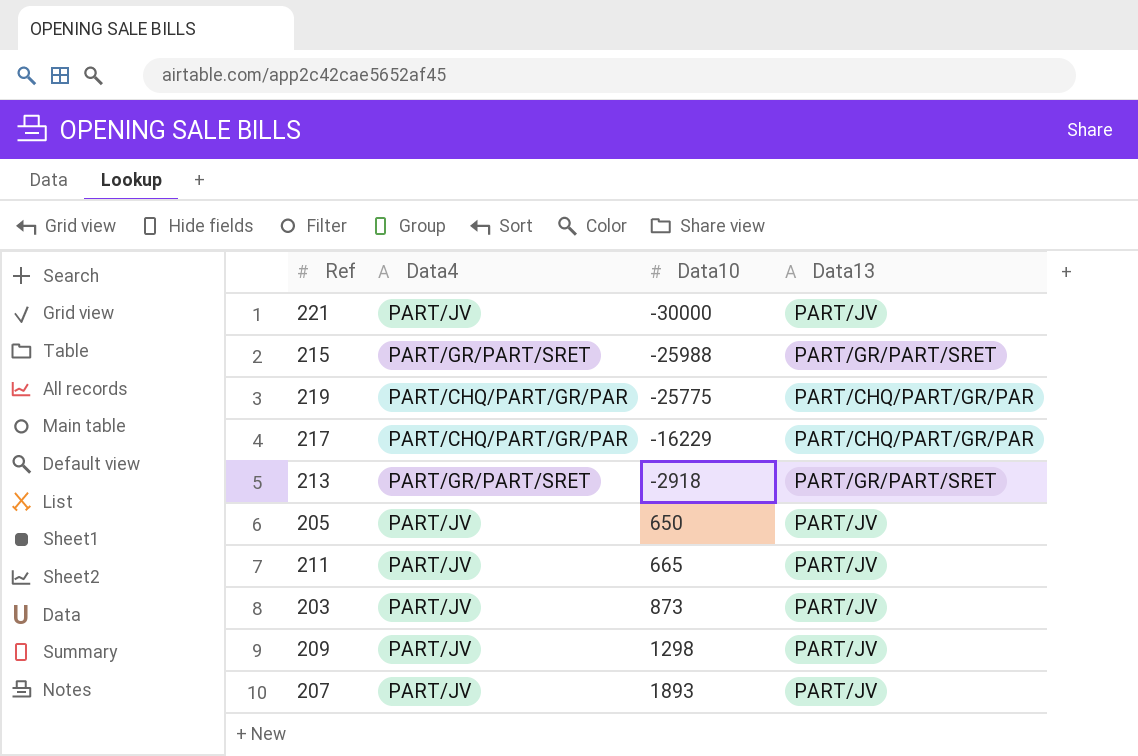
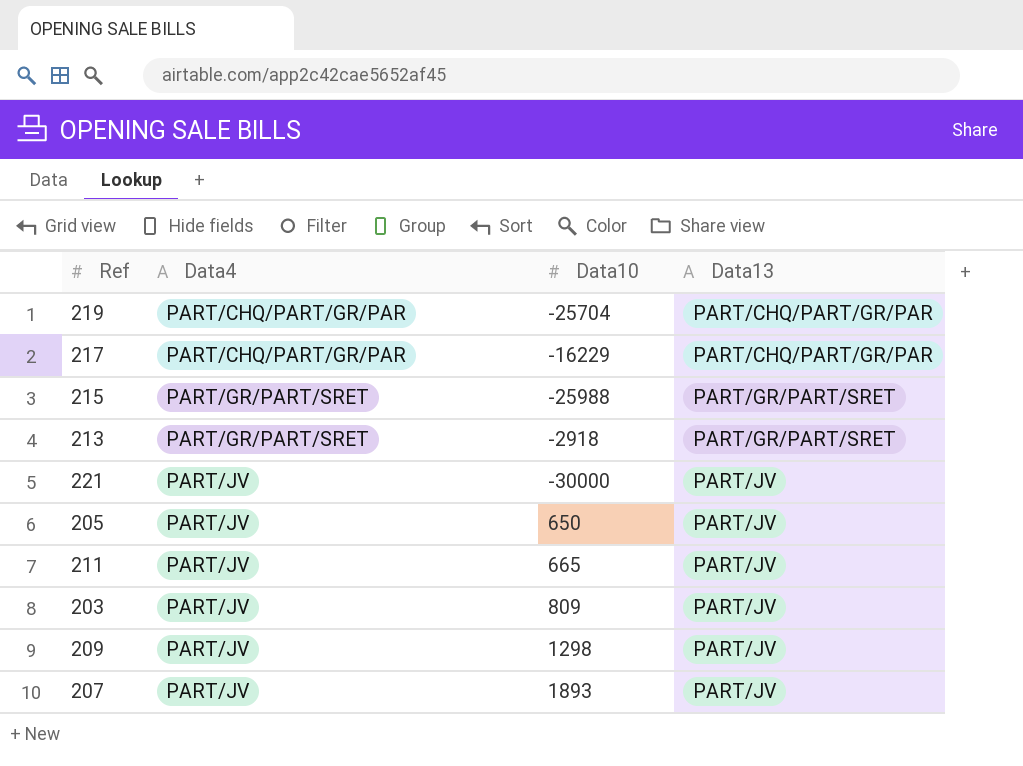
row order: Data10 ascending -> Data4 ascending
219 | Data10: -25775 -> -25704
203 | Data10: 873 -> 809

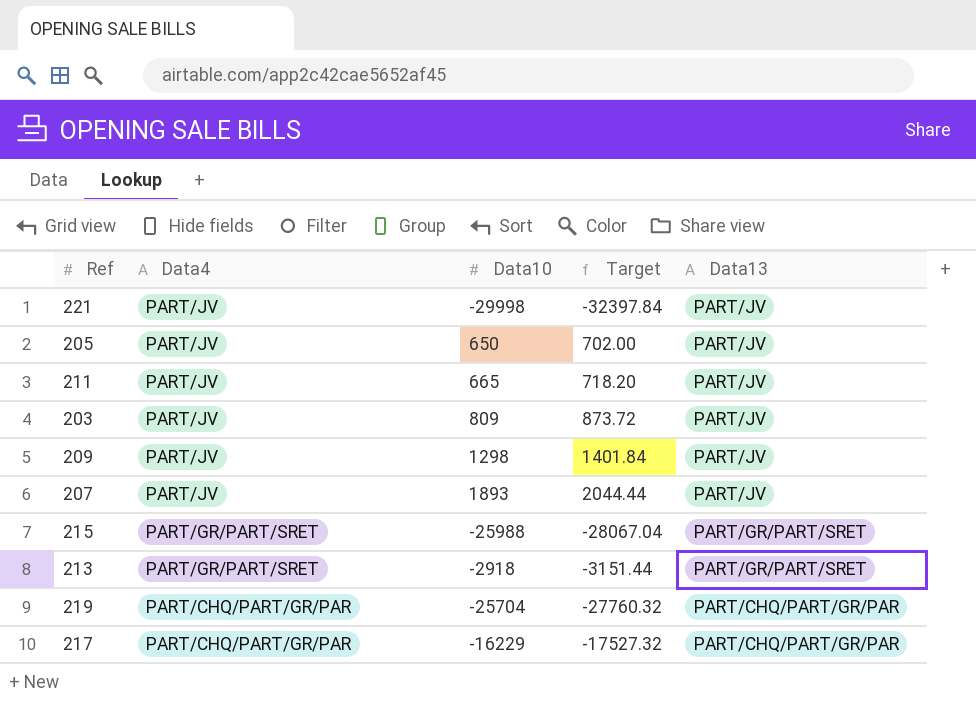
row order: Data4 ascending -> Data4 descending
column Target | formula: none -> [Data10] * 1.08
221 | Data10: -30000 -> -29998

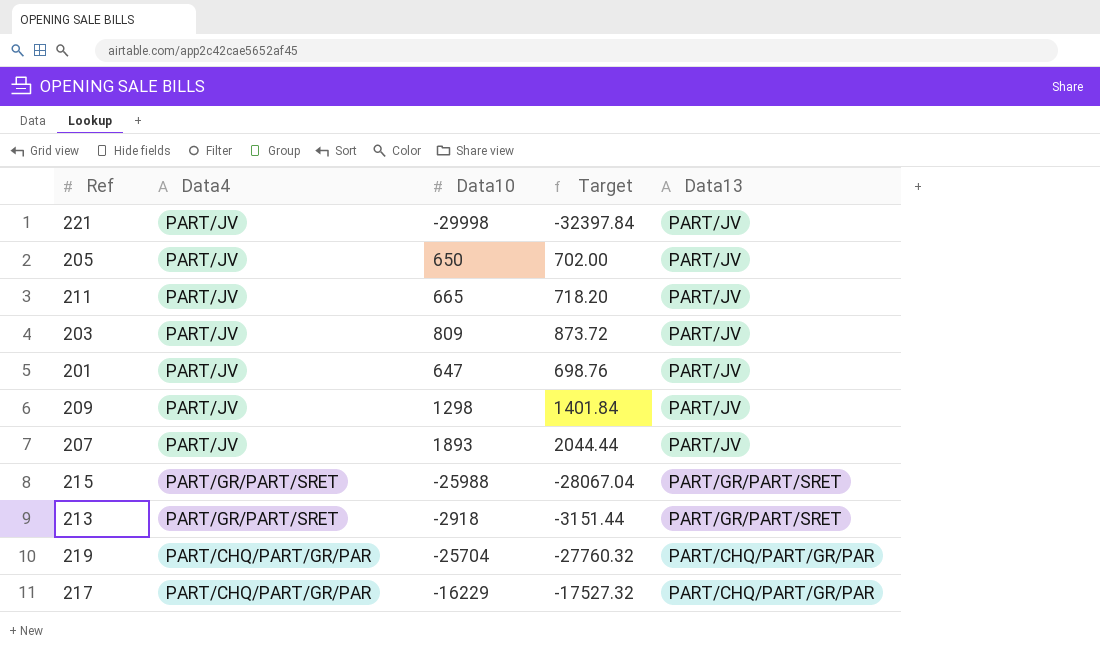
row 201: none -> PART/JV | 647 | 698.76 | PART/JV

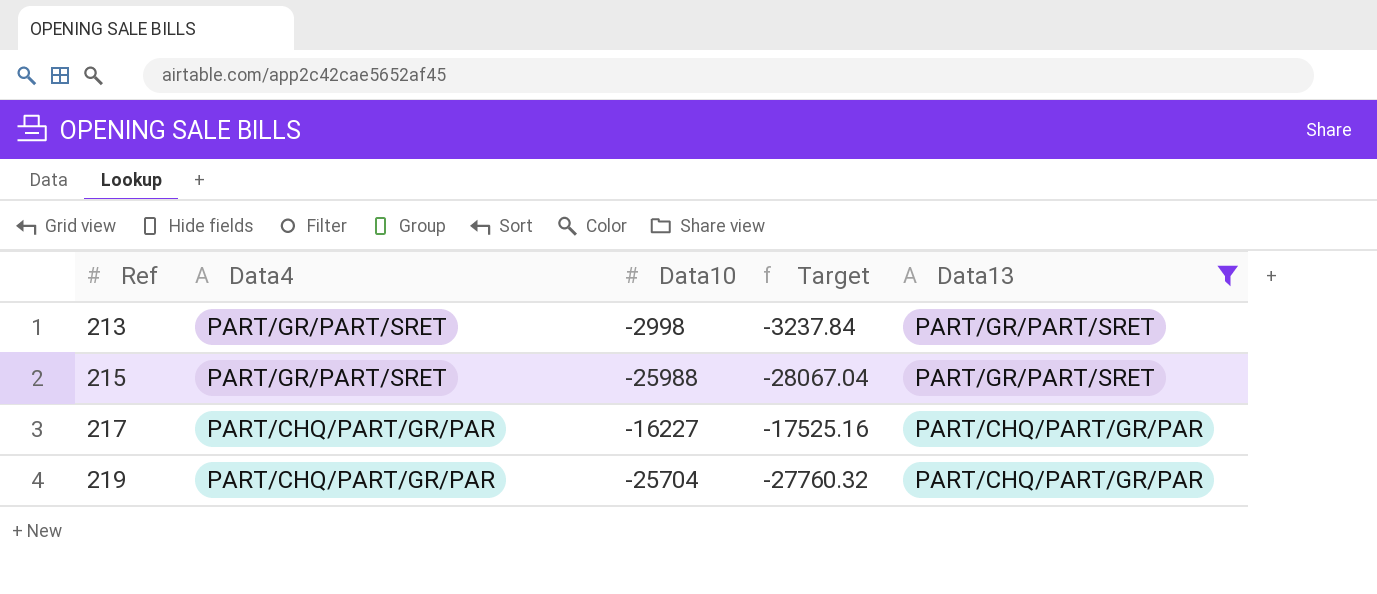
filter: none -> Data13 != PART/JV
row order: Data4 descending -> Ref ascending
213 | Data10: -2918 -> -2998
213 | Target: -3151.44 -> -3237.84
217 | Data10: -16229 -> -16227
217 | Target: -17527.32 -> -17525.16

